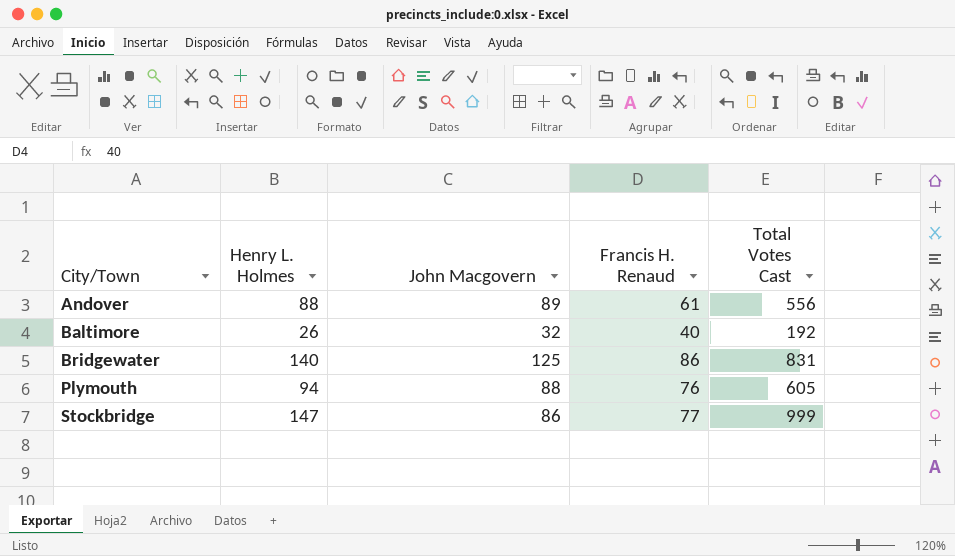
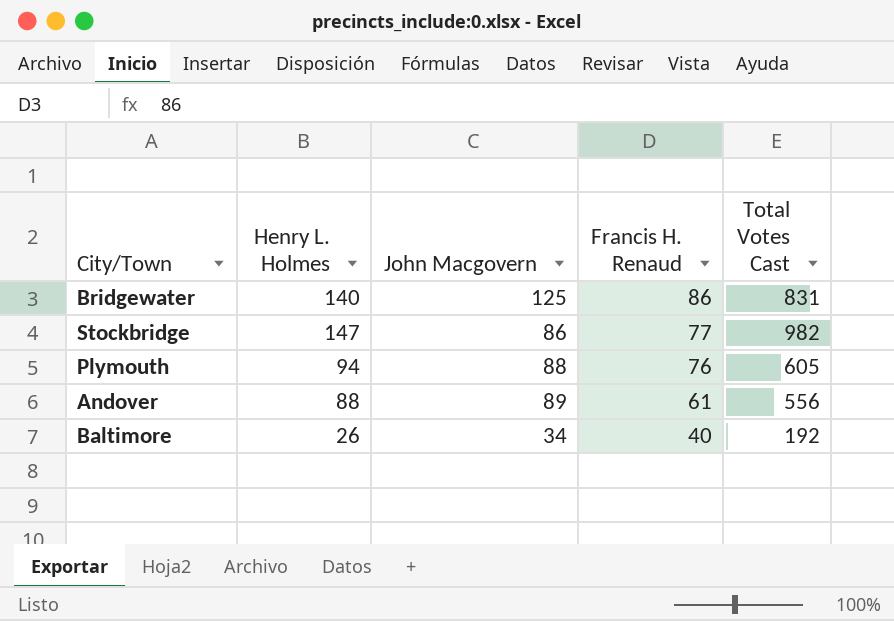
row order: City/Town ascending -> Francis H. Renaud descending
Stockbridge | Total Votes Cast: 999 -> 982
Baltimore | John Macgovern: 32 -> 34

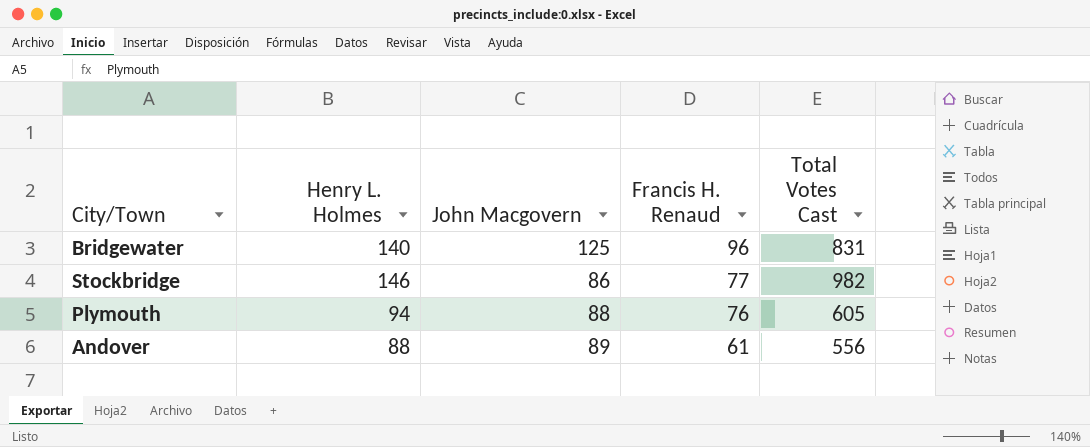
row Baltimore: 26 | 34 | 40 | 192 -> none
Bridgewater | Francis H. Renaud: 86 -> 96
Stockbridge | Henry L. Holmes: 147 -> 146

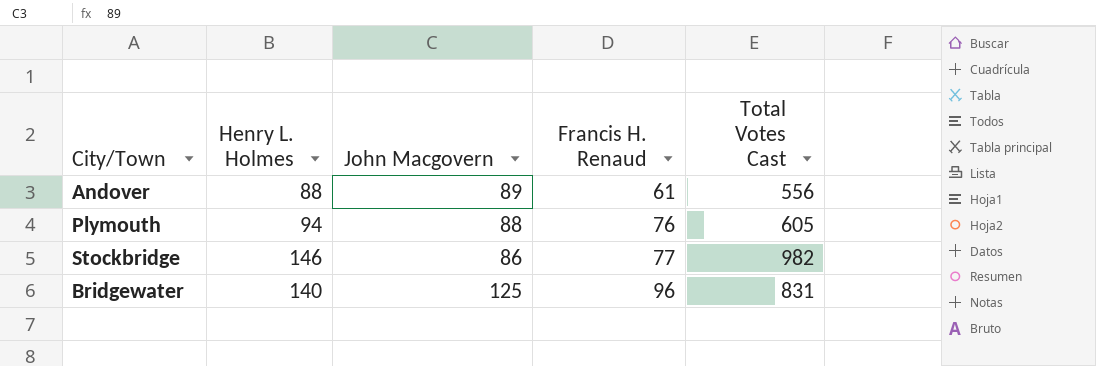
row order: Francis H. Renaud descending -> Francis H. Renaud ascending

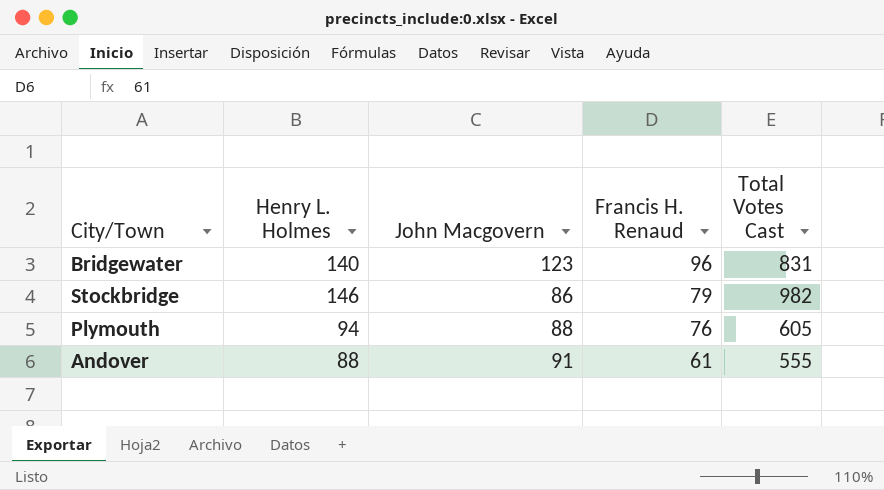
row order: Francis H. Renaud ascending -> Francis H. Renaud descending
Bridgewater | John Macgovern: 125 -> 123
Stockbridge | Francis H. Renaud: 77 -> 79
Andover | John Macgovern: 89 -> 91
Andover | Total Votes Cast: 556 -> 555

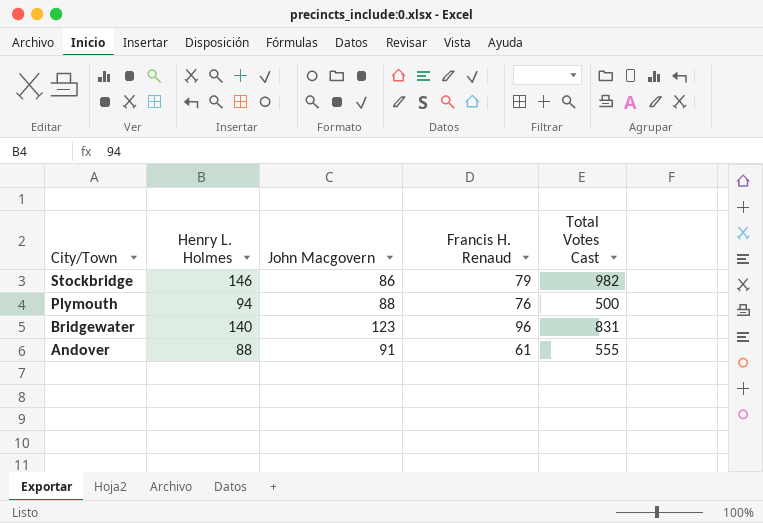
row order: Francis H. Renaud descending -> City/Town descending
Plymouth | Total Votes Cast: 605 -> 500

